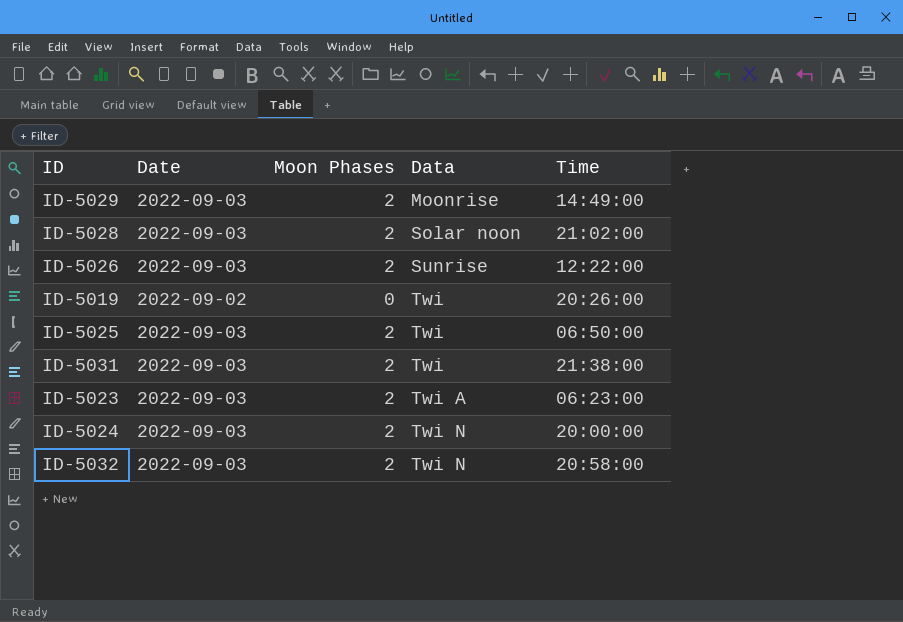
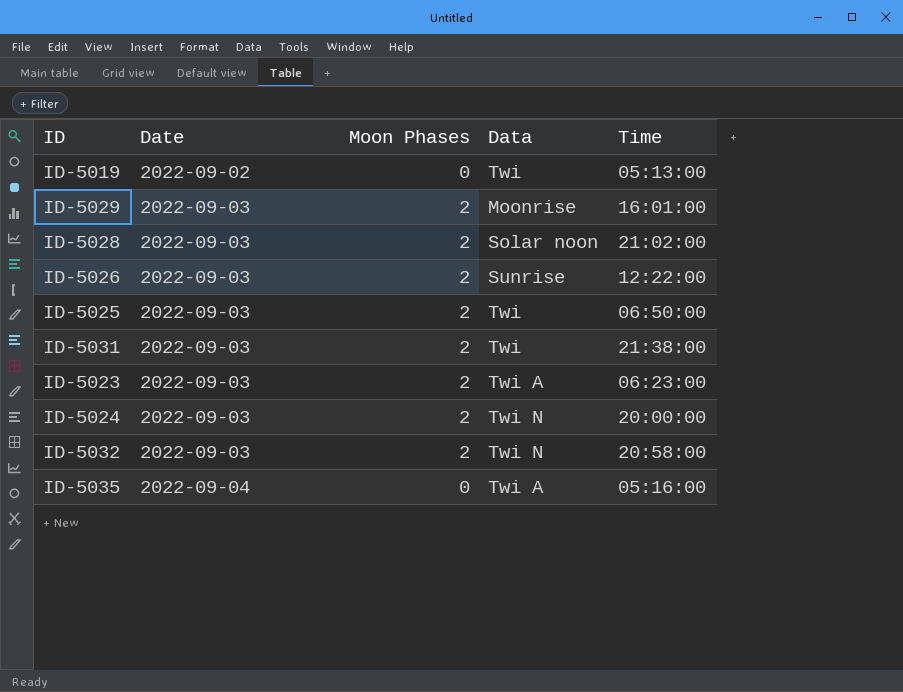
row order: Data ascending -> Date ascending
ID-5019 | Time: 20:26:00 -> 05:13:00
ID-5029 | Time: 14:49:00 -> 16:01:00
row ID-5035: none -> 2022-09-04 | 0 | Twi A | 05:16:00

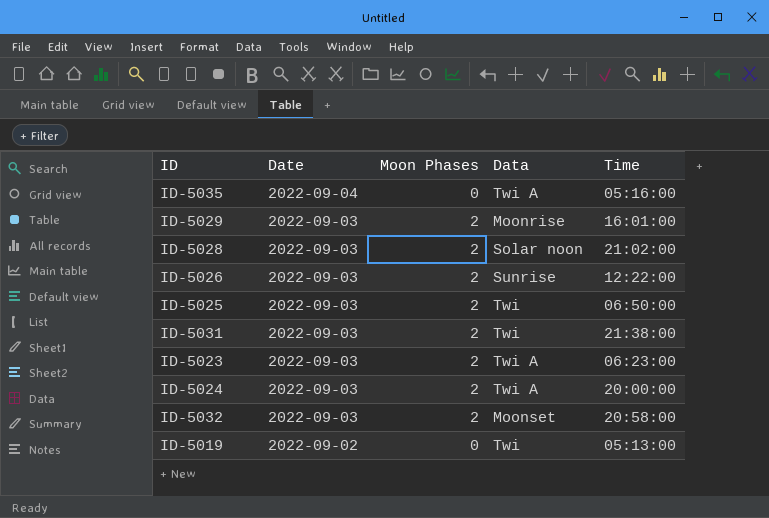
row order: Date ascending -> Date descending
ID-5024 | Data: Twi N -> Twi A
ID-5032 | Data: Twi N -> Moonset

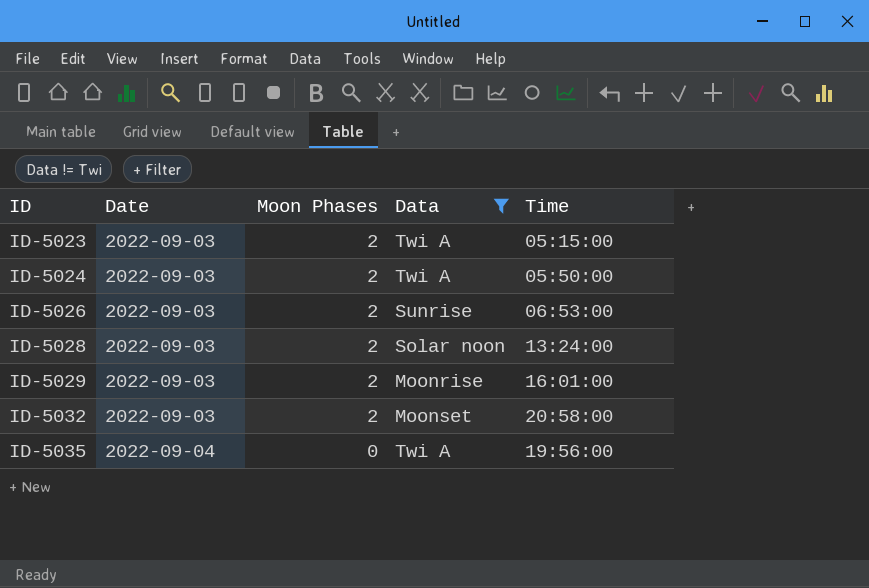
filter: none -> Data != Twi
row order: Date descending -> ID ascending
ID-5023 | Time: 06:23:00 -> 05:15:00
ID-5024 | Time: 20:00:00 -> 05:50:00
ID-5026 | Time: 12:22:00 -> 06:53:00
ID-5028 | Time: 21:02:00 -> 13:24:00
ID-5035 | Time: 05:16:00 -> 19:56:00

